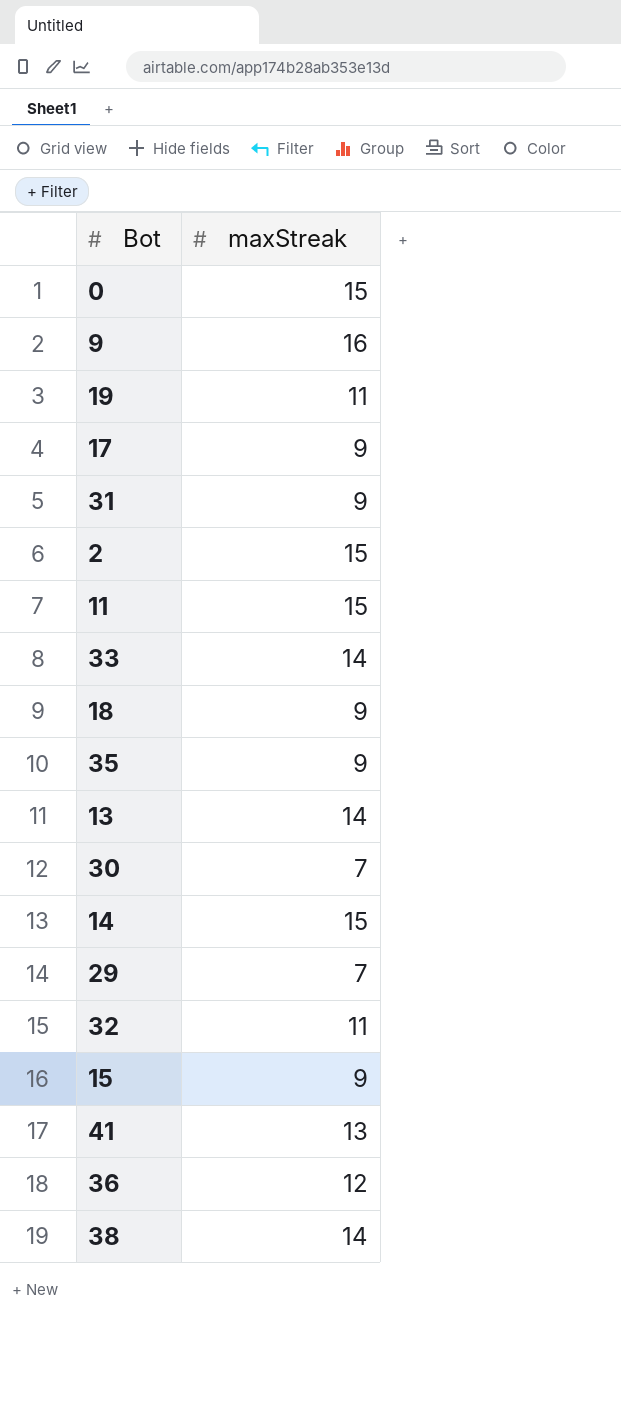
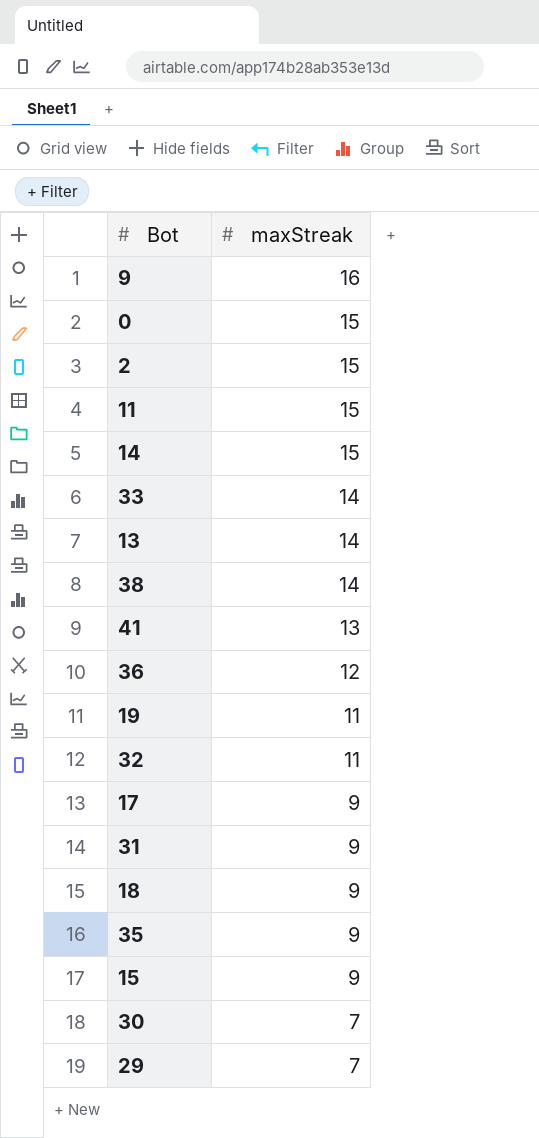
row order: none -> maxStreak descending

